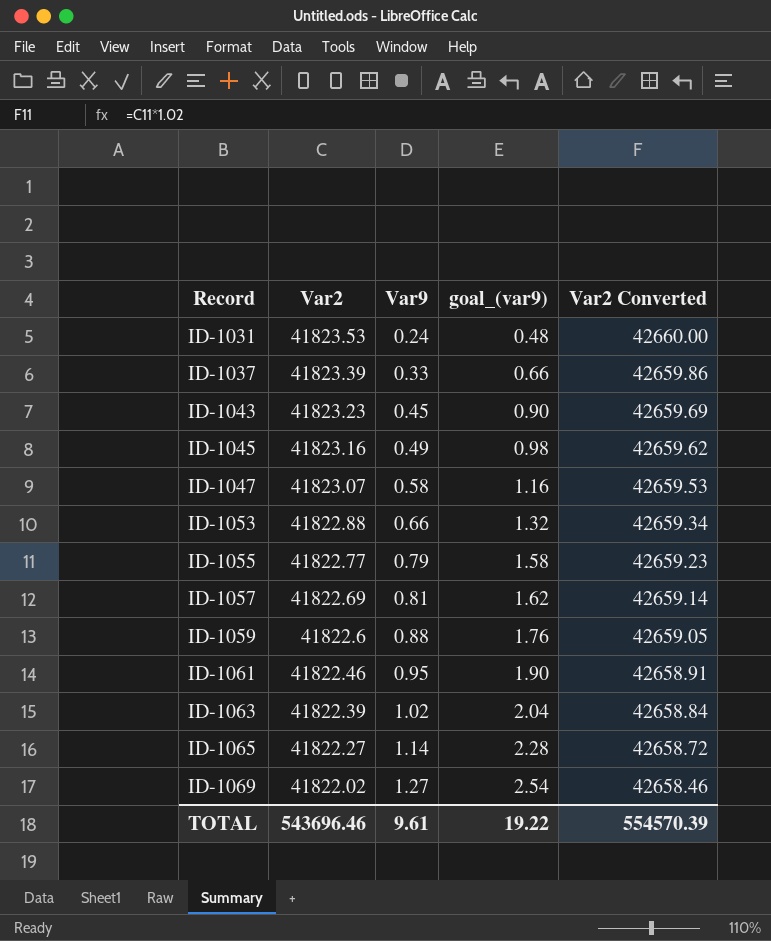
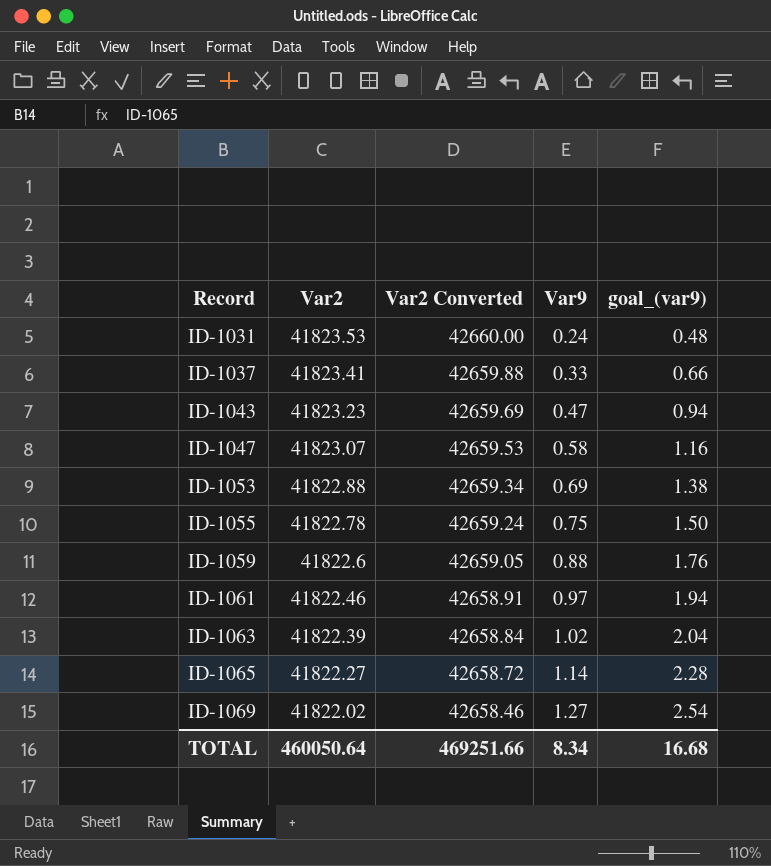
column Var2 Converted | position: 5 -> 3
row ID-1045: 41823.16 | 0.49 | 0.98 | 42659.62 -> none
row ID-1057: 41822.69 | 0.81 | 1.62 | 42659.14 -> none
ID-1037 | Var2: 41823.39 -> 41823.41
ID-1037 | Var2 Converted: 42659.86 -> 42659.88
ID-1043 | Var9: 0.45 -> 0.47
ID-1043 | goal_(var9): 0.90 -> 0.94
ID-1053 | Var9: 0.66 -> 0.69
ID-1053 | goal_(var9): 1.32 -> 1.38
ID-1055 | Var2: 41822.77 -> 41822.78
ID-1055 | Var2 Converted: 42659.23 -> 42659.24
ID-1055 | Var9: 0.79 -> 0.75
ID-1055 | goal_(var9): 1.58 -> 1.50
ID-1061 | Var9: 0.95 -> 0.97
ID-1061 | goal_(var9): 1.90 -> 1.94
TOTAL | Var2: 543696.46 -> 460050.64
TOTAL | Var2 Converted: 554570.39 -> 469251.66
TOTAL | Var9: 9.61 -> 8.34
TOTAL | goal_(var9): 19.22 -> 16.68

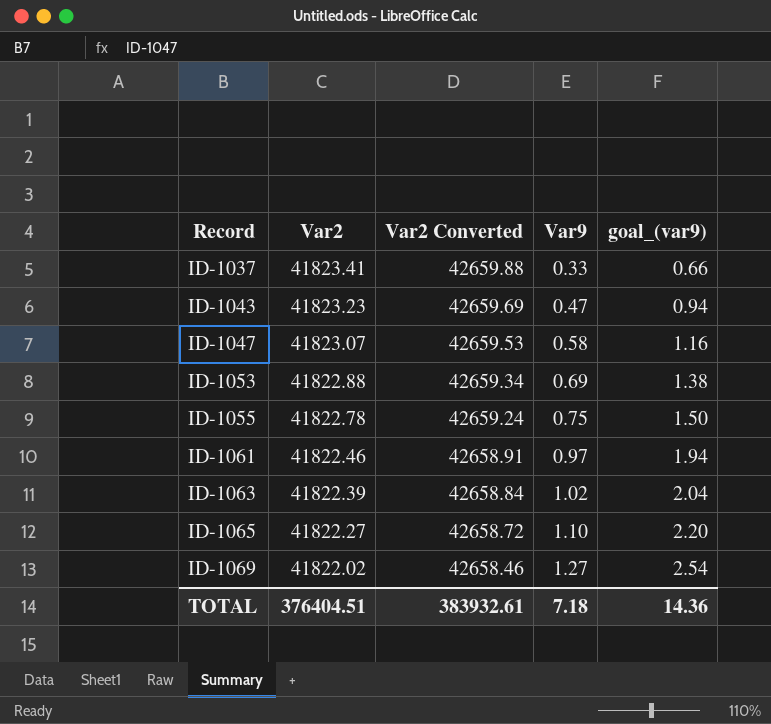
row ID-1031: 41823.53 | 42660.00 | 0.24 | 0.48 -> none
row ID-1059: 41822.6 | 42659.05 | 0.88 | 1.76 -> none
ID-1065 | Var9: 1.14 -> 1.10
ID-1065 | goal_(var9): 2.28 -> 2.20
TOTAL | Var2: 460050.64 -> 376404.51
TOTAL | Var2 Converted: 469251.66 -> 383932.61
TOTAL | Var9: 8.34 -> 7.18
TOTAL | goal_(var9): 16.68 -> 14.36

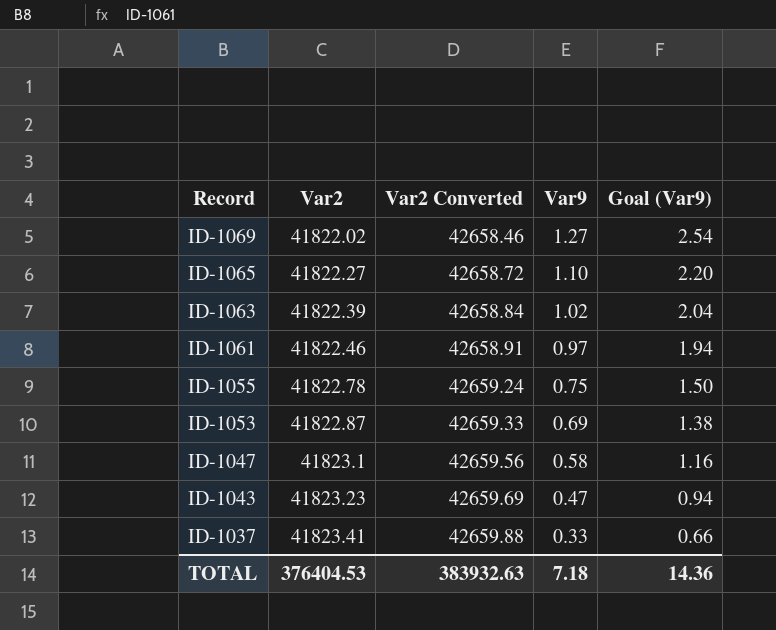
row order: Record ascending -> Record descending
column name: goal_(var9) -> Goal (Var9)
ID-1053 | Var2: 41822.88 -> 41822.87
ID-1053 | Var2 Converted: 42659.34 -> 42659.33
ID-1047 | Var2: 41823.07 -> 41823.1
ID-1047 | Var2 Converted: 42659.53 -> 42659.56
TOTAL | Var2: 376404.51 -> 376404.53
TOTAL | Var2 Converted: 383932.61 -> 383932.63

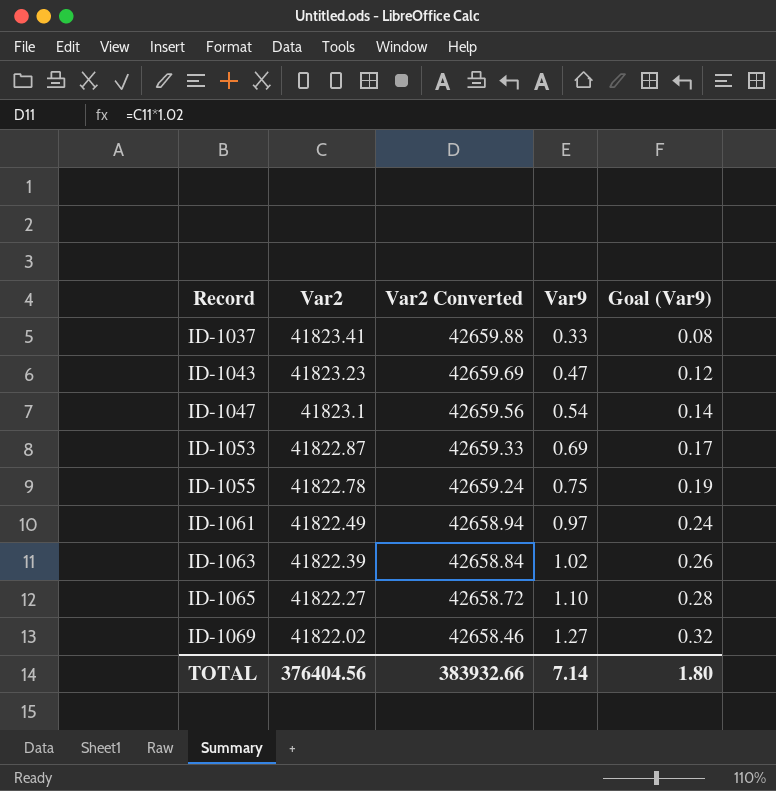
row order: Record descending -> Record ascending
column Goal (Var9) | formula: [Var9] * 2 -> [Var9] * 0.25
ID-1047 | Var9: 0.58 -> 0.54
ID-1061 | Var2: 41822.46 -> 41822.49
ID-1061 | Var2 Converted: 42658.91 -> 42658.94
TOTAL | Var2: 376404.53 -> 376404.56
TOTAL | Var2 Converted: 383932.63 -> 383932.66
TOTAL | Var9: 7.18 -> 7.14
TOTAL | Goal (Var9): 14.36 -> 1.80

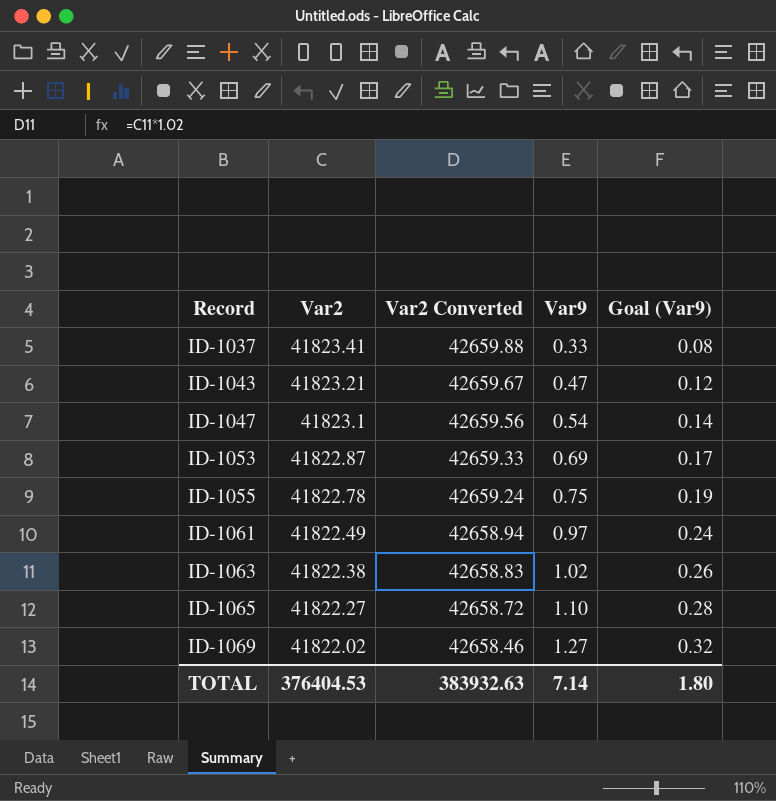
ID-1043 | Var2: 41823.23 -> 41823.21
ID-1043 | Var2 Converted: 42659.69 -> 42659.67
ID-1063 | Var2: 41822.39 -> 41822.38
ID-1063 | Var2 Converted: 42658.84 -> 42658.83
TOTAL | Var2: 376404.56 -> 376404.53
TOTAL | Var2 Converted: 383932.66 -> 383932.63

